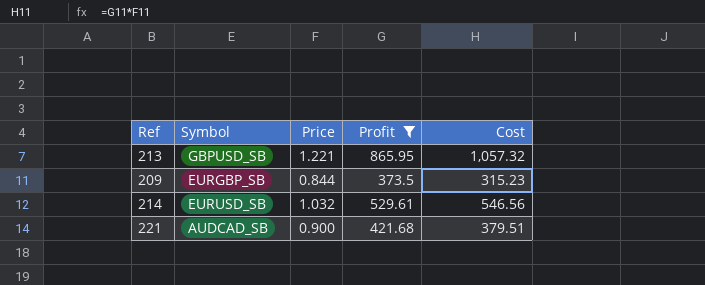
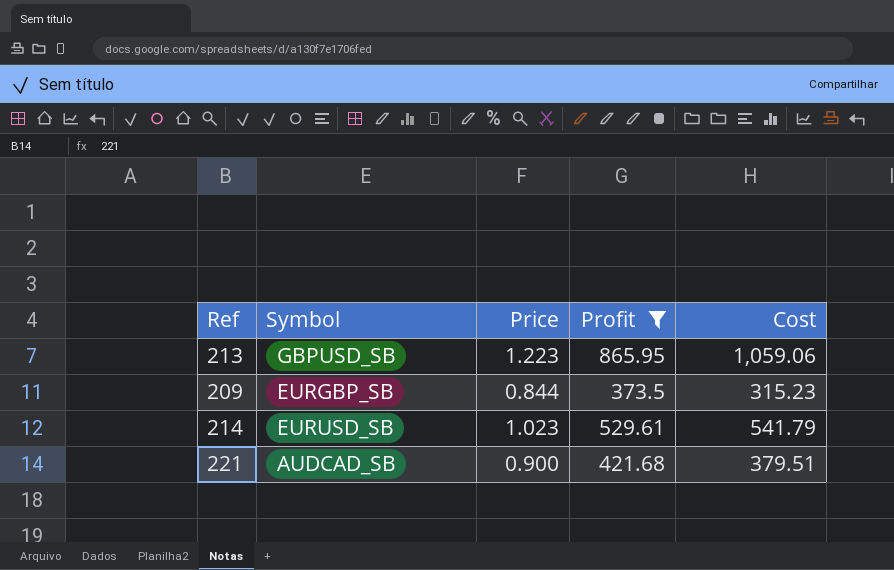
213 | Price: 1.221 -> 1.223
213 | Cost: 1,057.32 -> 1,059.06
214 | Price: 1.032 -> 1.023
214 | Cost: 546.56 -> 541.79

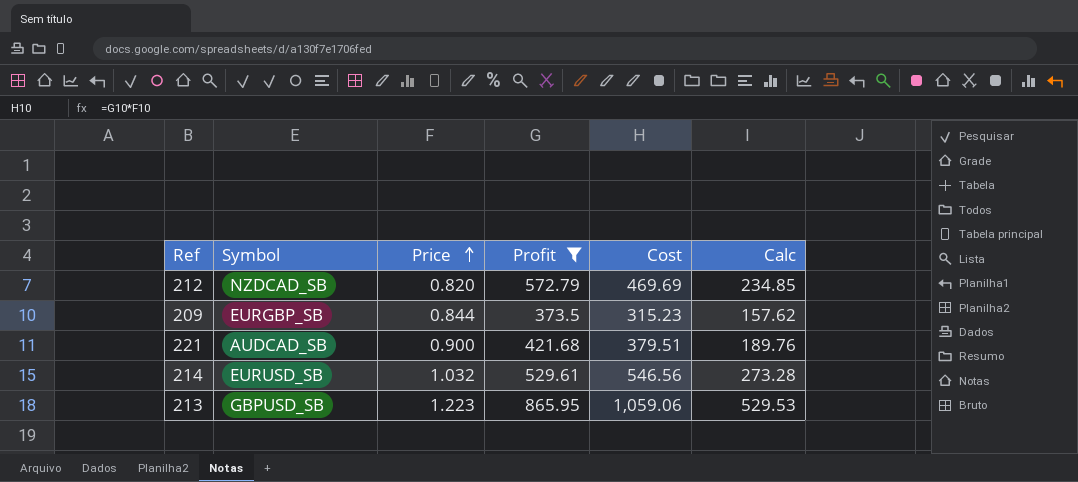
row order: none -> Price ascending
column Calc | formula: none -> [Cost] * 0.5
row 212: none -> NZDCAD_SB | 0.820 | 572.79 | 469.69 | 234.85
214 | Price: 1.023 -> 1.032
214 | Cost: 541.79 -> 546.56

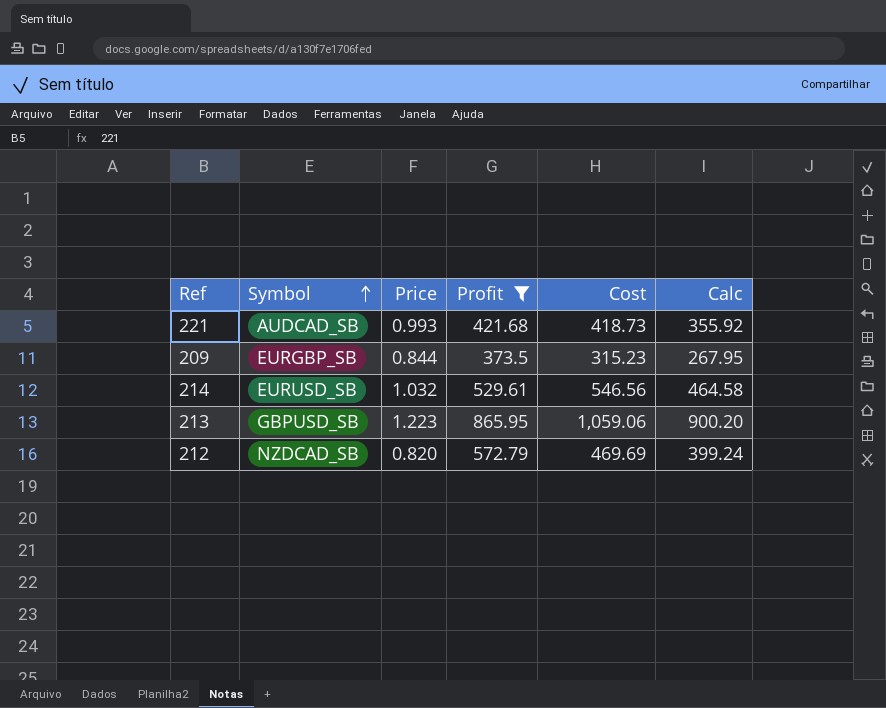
row order: Price ascending -> Symbol ascending
column Calc | formula: [Cost] * 0.5 -> [Cost] * 0.85
221 | Price: 0.900 -> 0.993
221 | Cost: 379.51 -> 418.73

